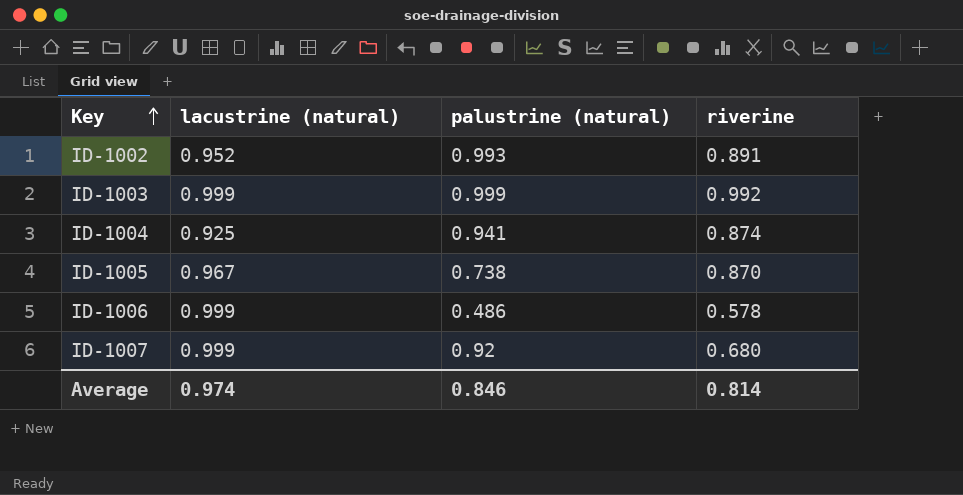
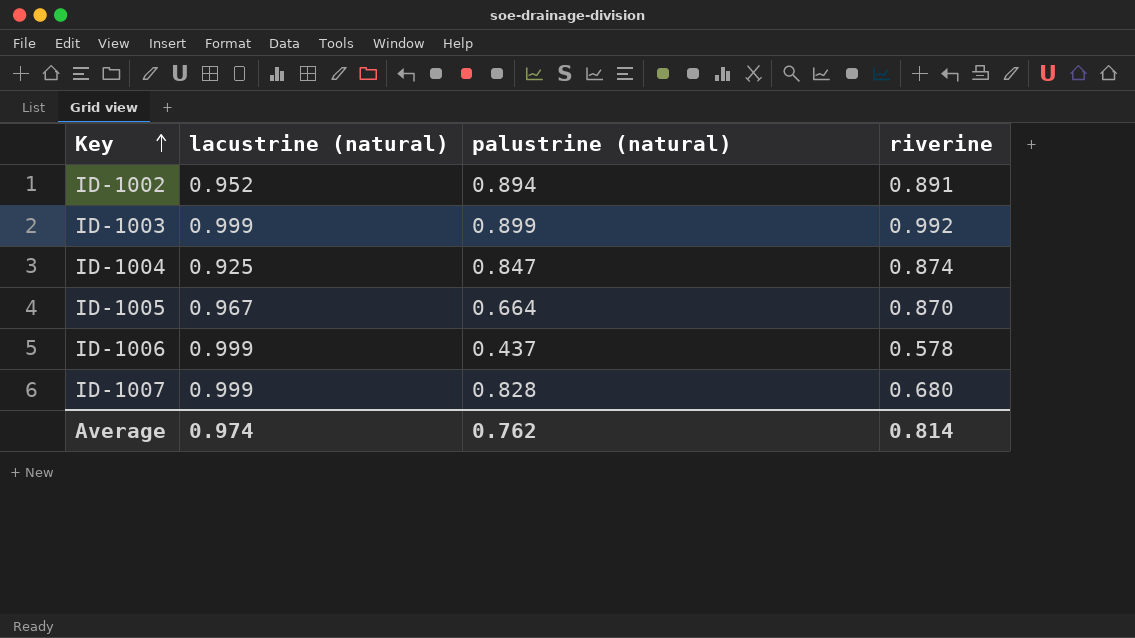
ID-1002 | palustrine (natural): 0.993 -> 0.894
ID-1003 | palustrine (natural): 0.999 -> 0.899
ID-1004 | palustrine (natural): 0.941 -> 0.847
ID-1005 | palustrine (natural): 0.738 -> 0.664
ID-1006 | palustrine (natural): 0.486 -> 0.437
ID-1007 | palustrine (natural): 0.92 -> 0.828
Average | palustrine (natural): 0.846 -> 0.762

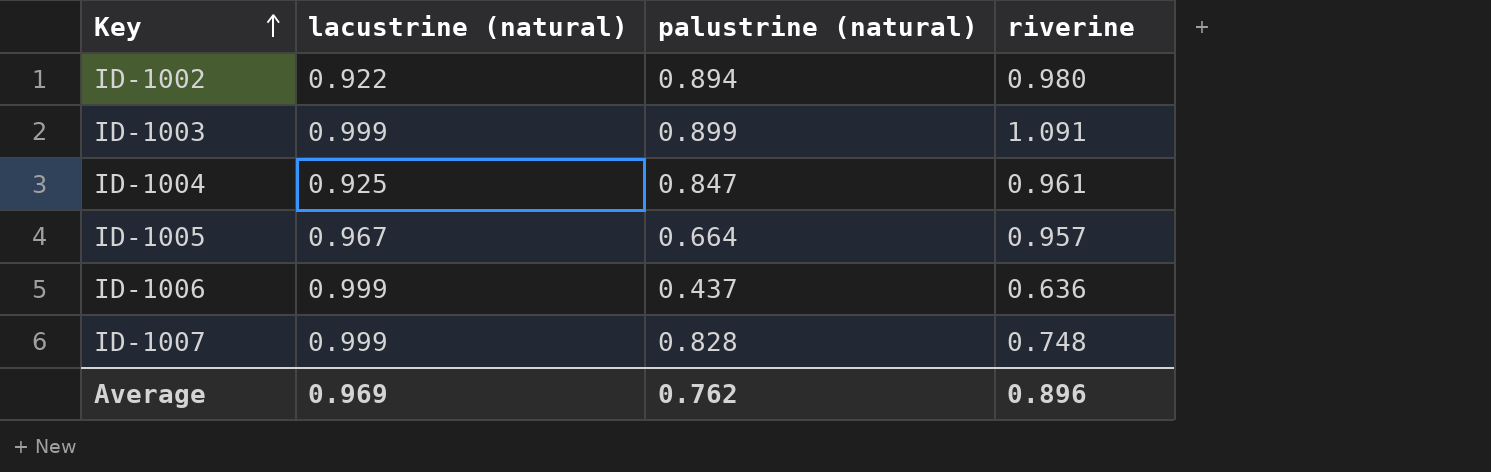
ID-1002 | lacustrine (natural): 0.952 -> 0.922
ID-1002 | riverine: 0.891 -> 0.980
ID-1003 | riverine: 0.992 -> 1.091
ID-1004 | riverine: 0.874 -> 0.961
ID-1005 | riverine: 0.870 -> 0.957
ID-1006 | riverine: 0.578 -> 0.636
ID-1007 | riverine: 0.680 -> 0.748
Average | lacustrine (natural): 0.974 -> 0.969
Average | riverine: 0.814 -> 0.896

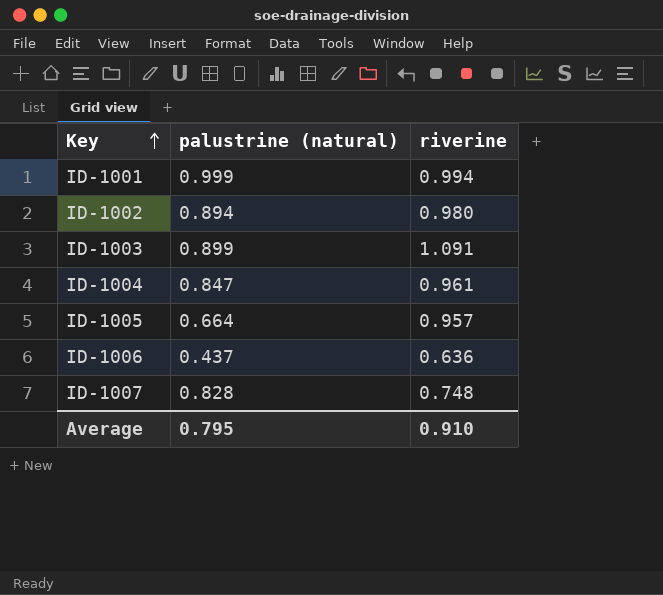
column lacustrine (natural) | position: 2 -> none
row ID-1001: none -> 0.999 | 0.994
Average | palustrine (natural): 0.762 -> 0.795
Average | riverine: 0.896 -> 0.910

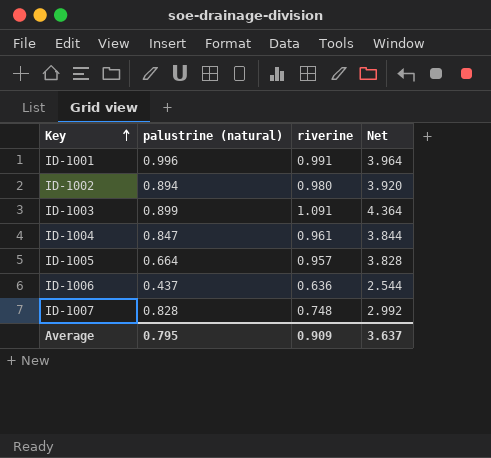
column Net | formula: none -> [riverine] * 4
ID-1001 | palustrine (natural): 0.999 -> 0.996
ID-1001 | riverine: 0.994 -> 0.991
Average | riverine: 0.910 -> 0.909

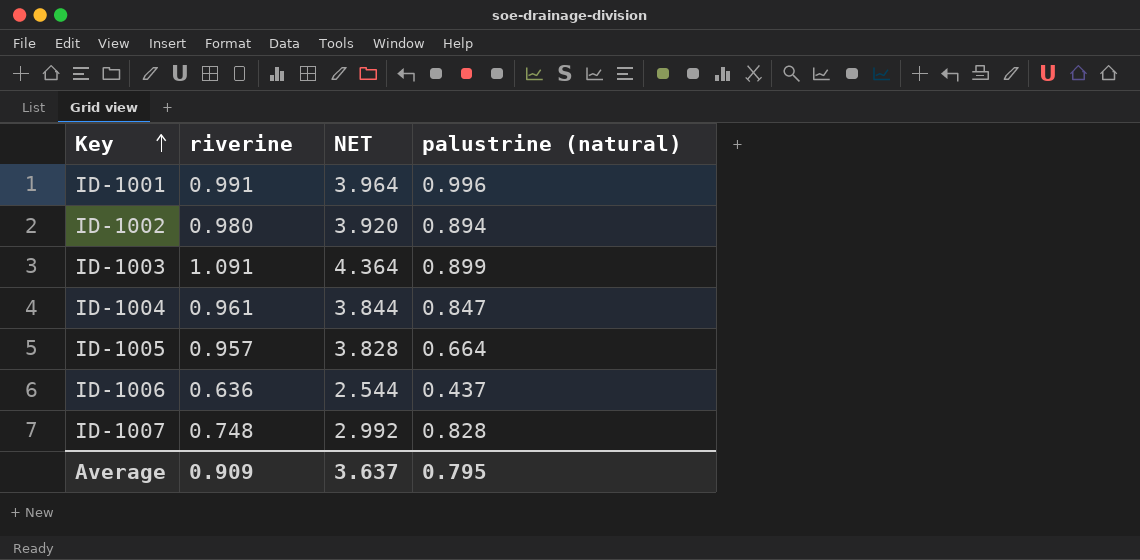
column name: Net -> NET
column palustrine (natural) | position: 2 -> 4

